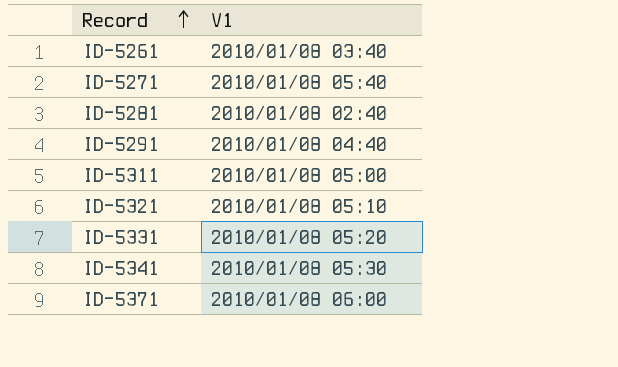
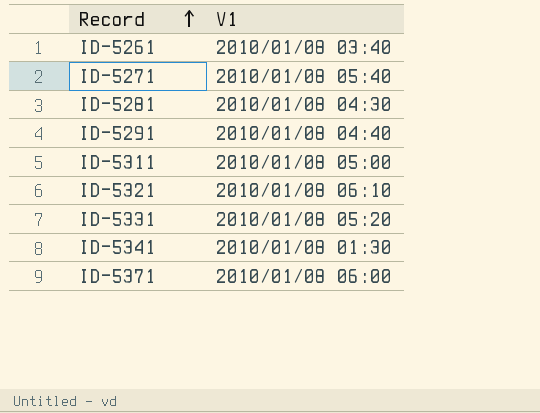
ID-5281 | V1: 2010/01/08 02:40 -> 2010/01/08 04:30
ID-5321 | V1: 2010/01/08 05:10 -> 2010/01/08 06:10
ID-5341 | V1: 2010/01/08 05:30 -> 2010/01/08 01:30

